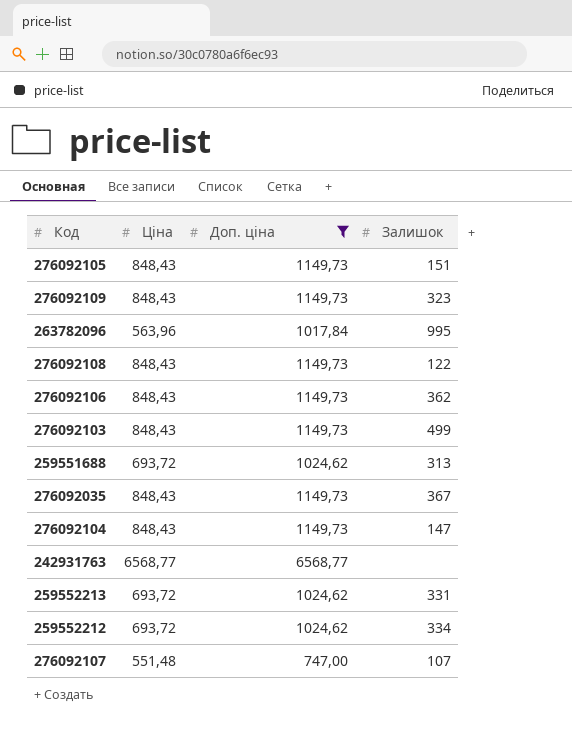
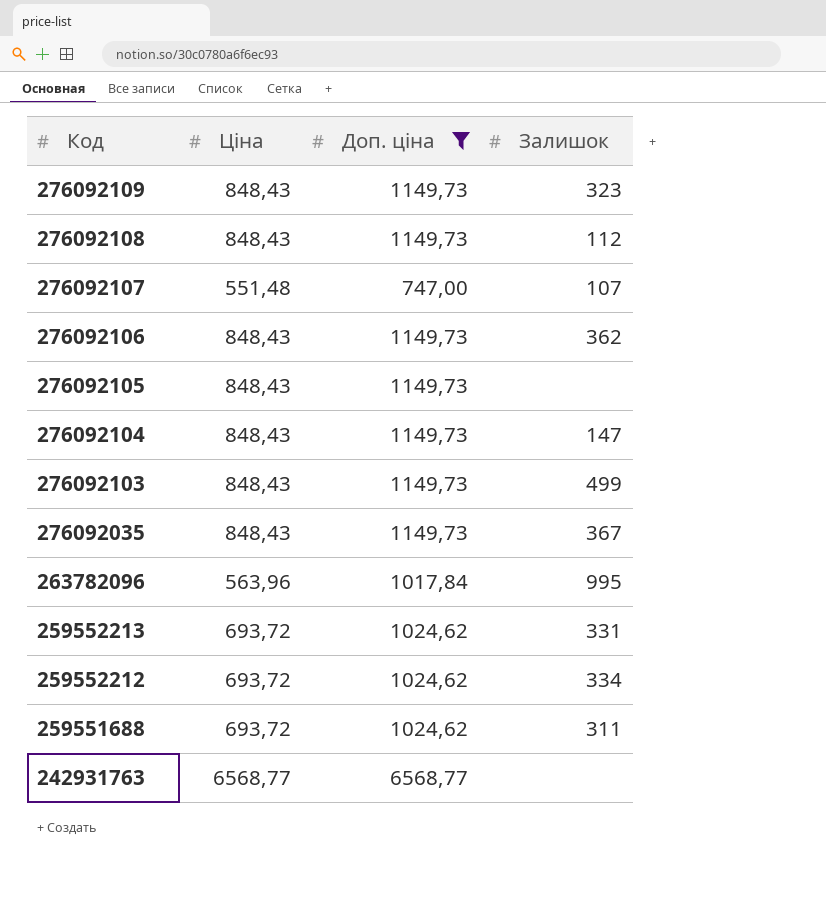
row order: none -> Код descending
276092108 | Залишок: 122 -> 112
276092105 | Залишок: 151 -> none
259551688 | Залишок: 313 -> 311

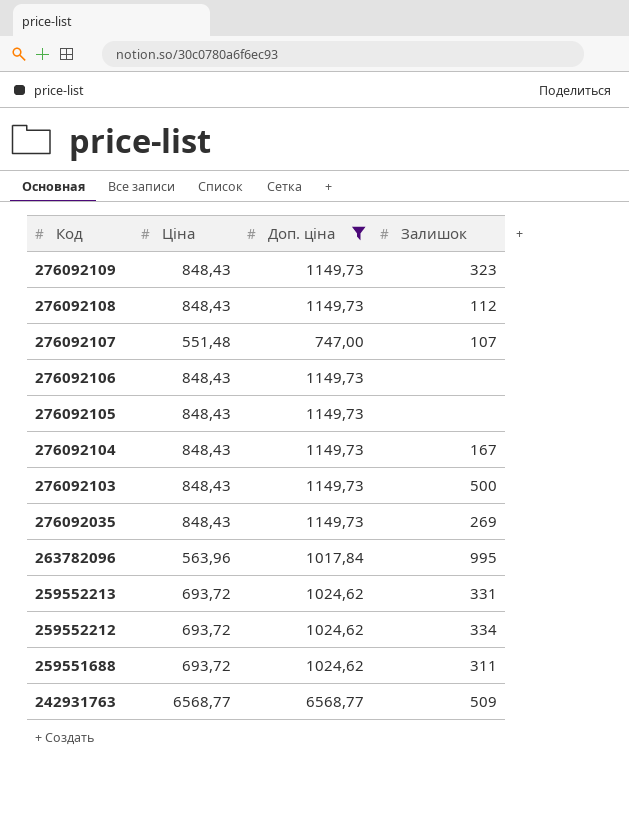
276092106 | Залишок: 362 -> none
276092104 | Залишок: 147 -> 167
276092103 | Залишок: 499 -> 500
276092035 | Залишок: 367 -> 269
242931763 | Залишок: none -> 509

